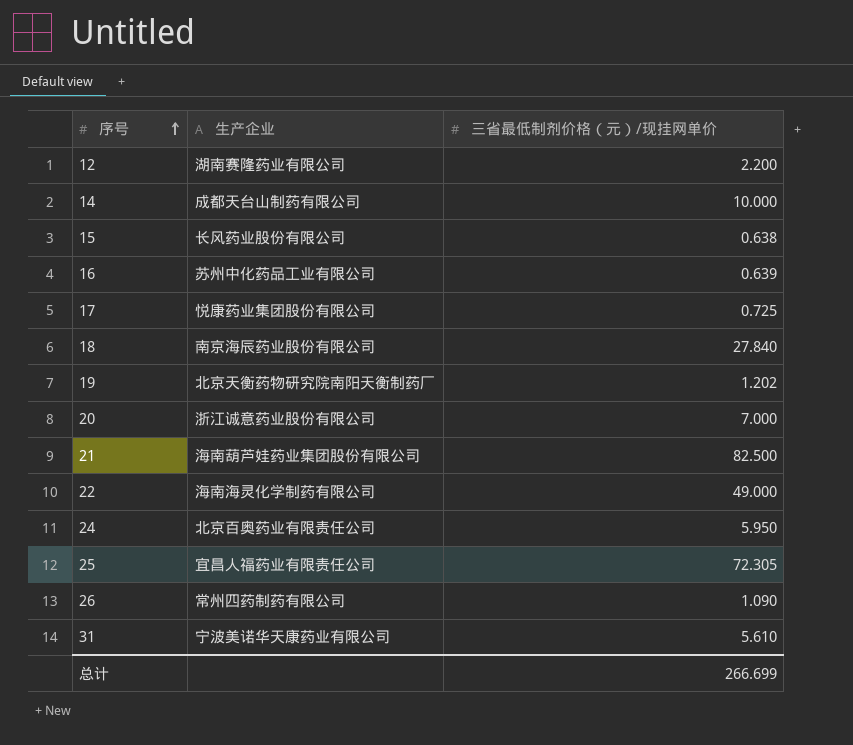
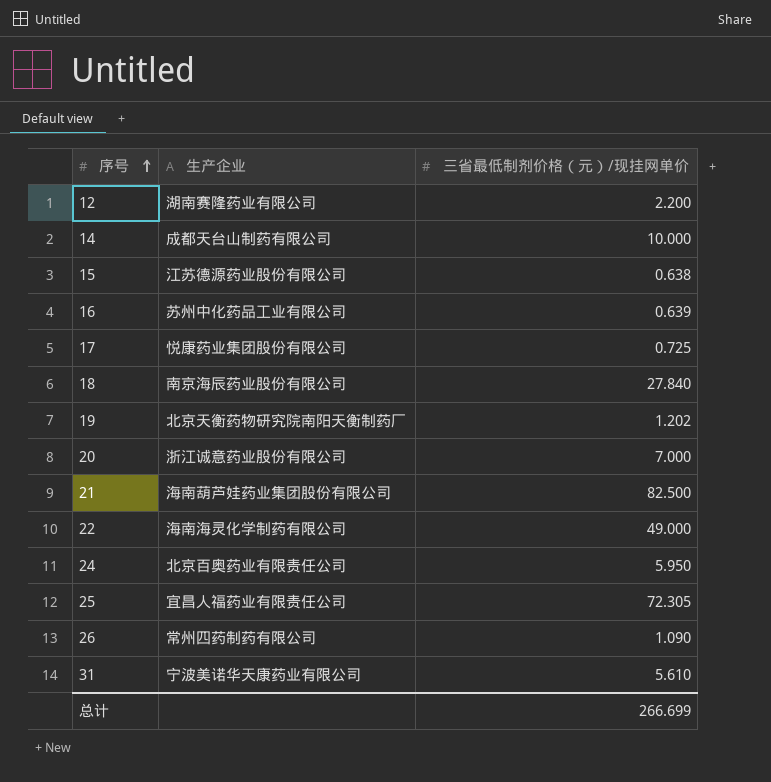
15 | 生产企业: 长风药业股份有限公司 -> 江苏德源药业股份有限公司

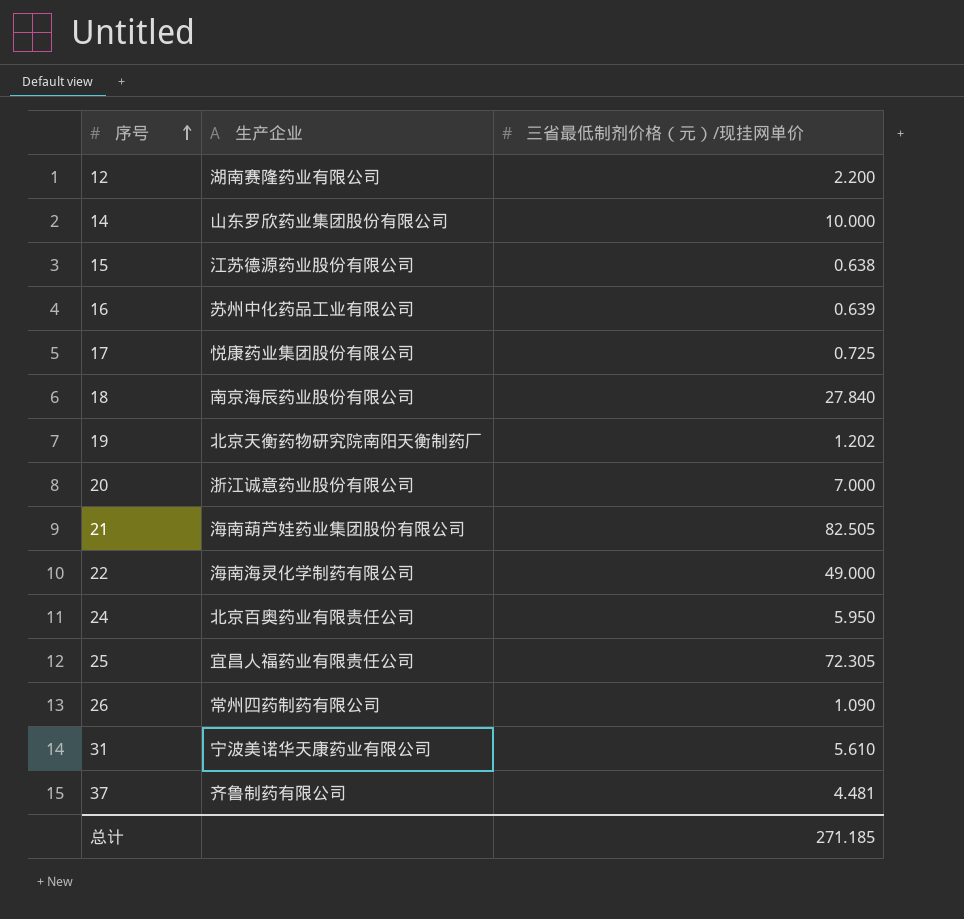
14 | 生产企业: 成都天台山制药有限公司 -> 山东罗欣药业集团股份有限公司
21 | 三省最低制剂价格（元）/现挂网单价: 82.500 -> 82.505
row 37: none -> 齐鲁制药有限公司 | 4.481
总计 | 三省最低制剂价格（元）/现挂网单价: 266.699 -> 271.185

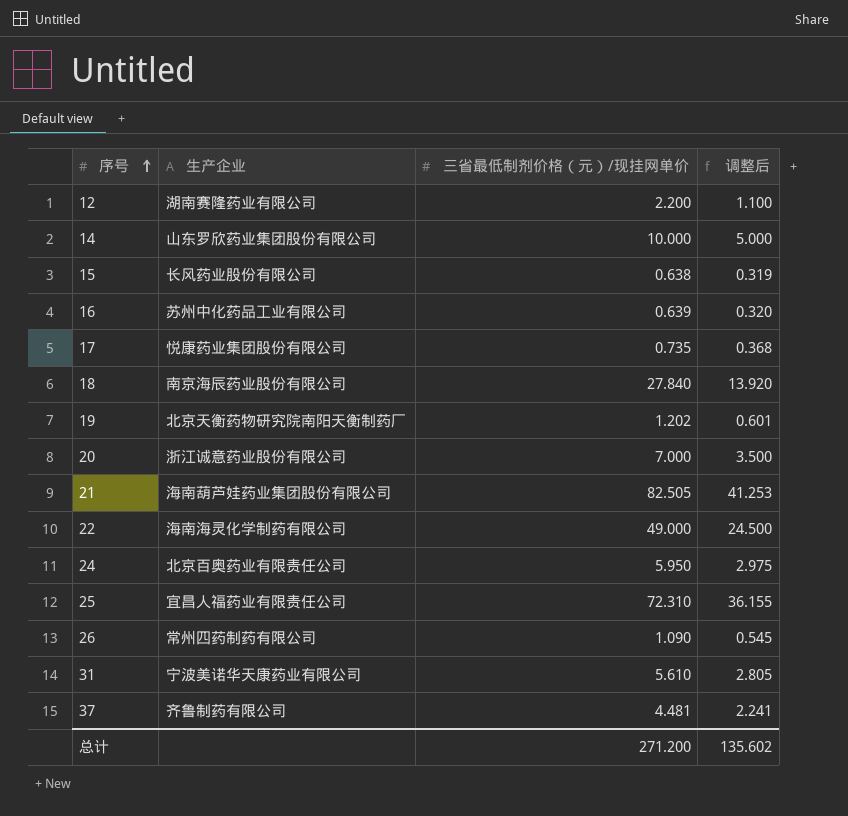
column 调整后 | formula: none -> [三省最低制剂价格（元）/现挂网单价] * 0.5
15 | 生产企业: 江苏德源药业股份有限公司 -> 长风药业股份有限公司
17 | 三省最低制剂价格（元）/现挂网单价: 0.725 -> 0.735
25 | 三省最低制剂价格（元）/现挂网单价: 72.305 -> 72.310
总计 | 三省最低制剂价格（元）/现挂网单价: 271.185 -> 271.200

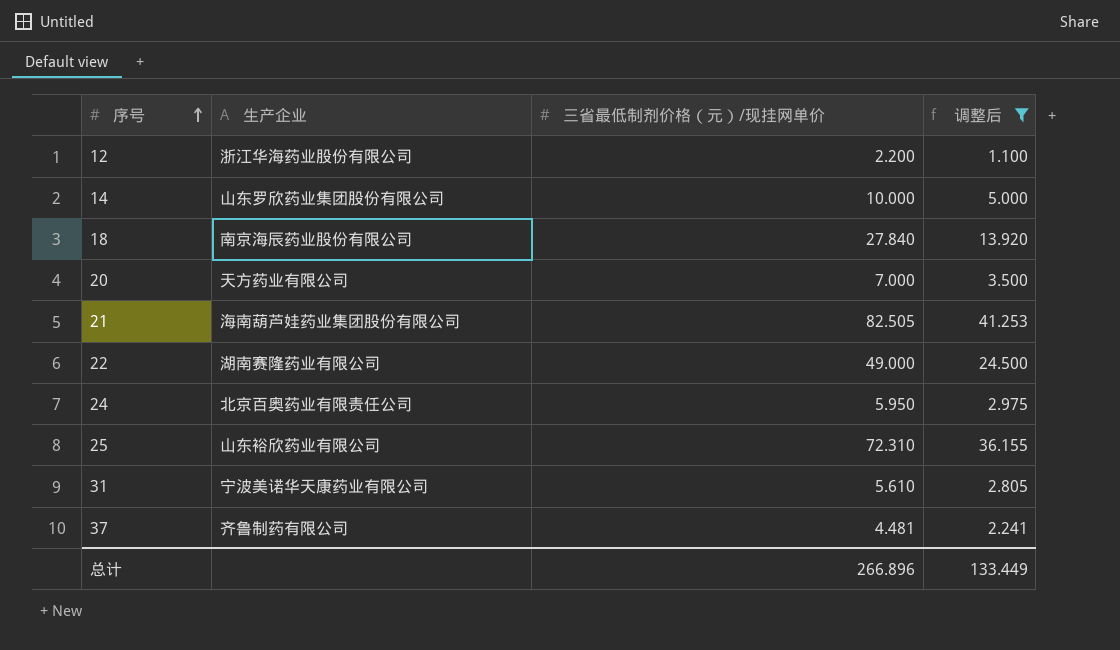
filter: none -> 调整后 >= 1.100
12 | 生产企业: 湖南赛隆药业有限公司 -> 浙江华海药业股份有限公司
20 | 生产企业: 浙江诚意药业股份有限公司 -> 天方药业有限公司
22 | 生产企业: 海南海灵化学制药有限公司 -> 湖南赛隆药业有限公司
25 | 生产企业: 宜昌人福药业有限责任公司 -> 山东裕欣药业有限公司
总计 | 三省最低制剂价格（元）/现挂网单价: 271.200 -> 266.896
总计 | 调整后: 135.602 -> 133.449

